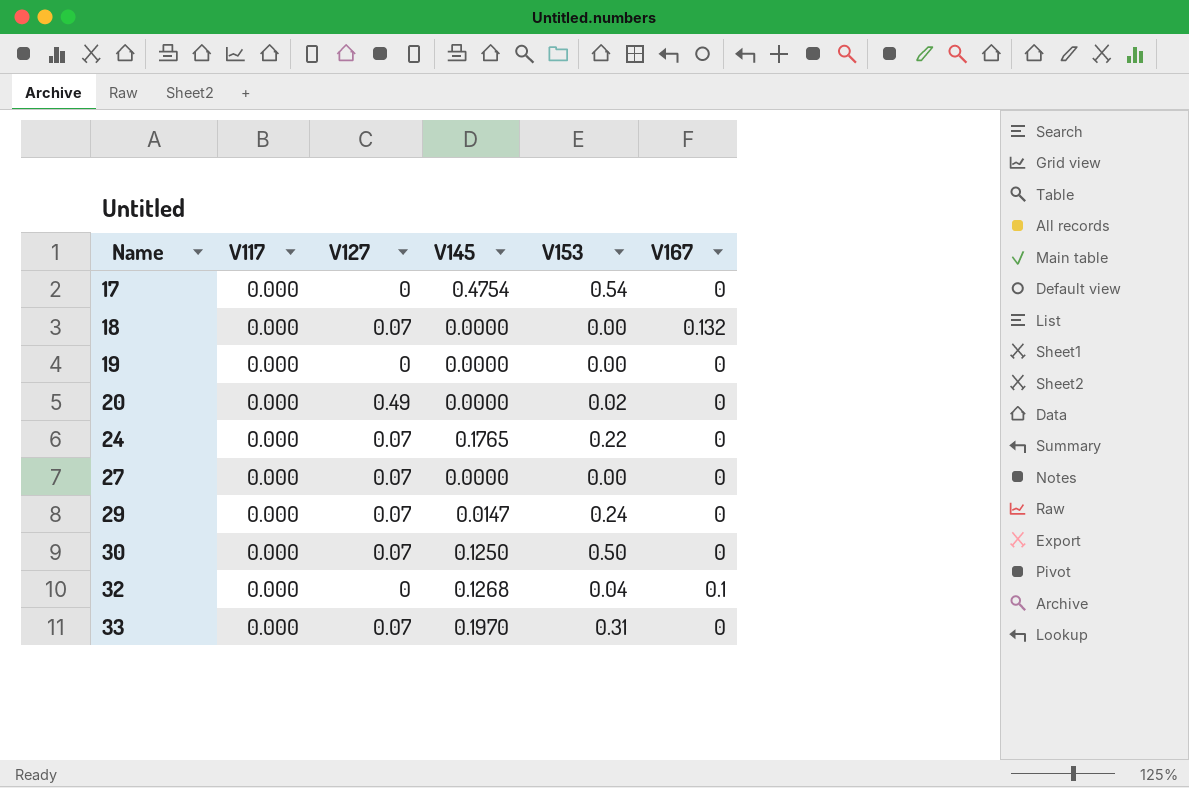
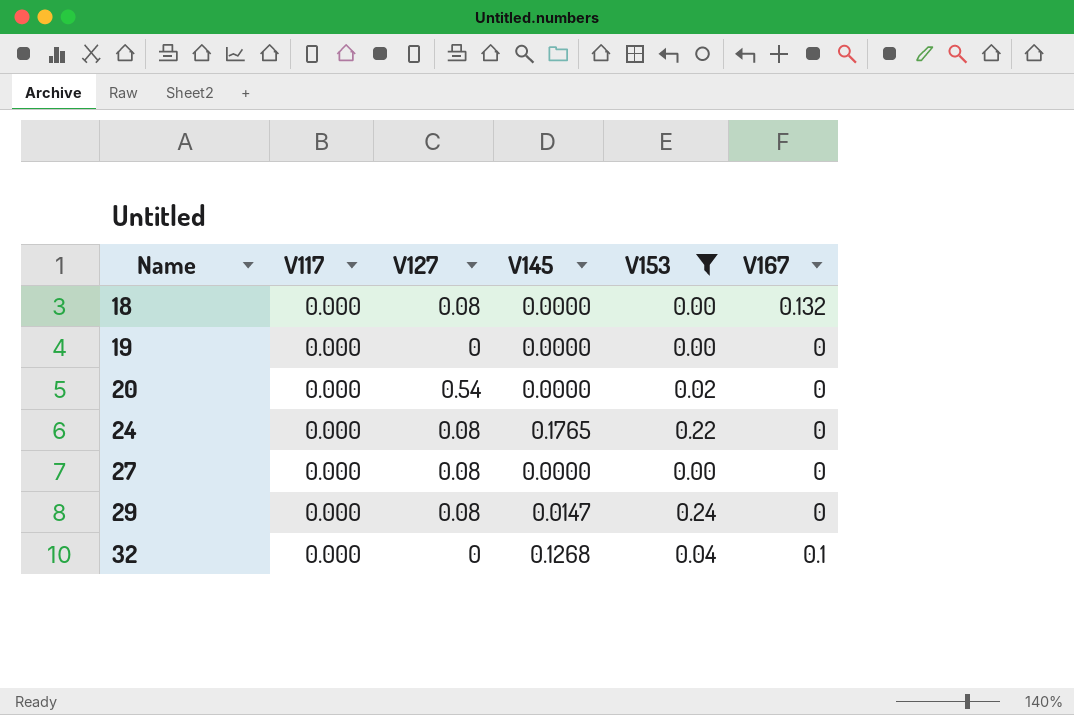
filter: none -> V153 <= 0.24
18 | V127: 0.07 -> 0.08
20 | V127: 0.49 -> 0.54
24 | V127: 0.07 -> 0.08
27 | V127: 0.07 -> 0.08
29 | V127: 0.07 -> 0.08

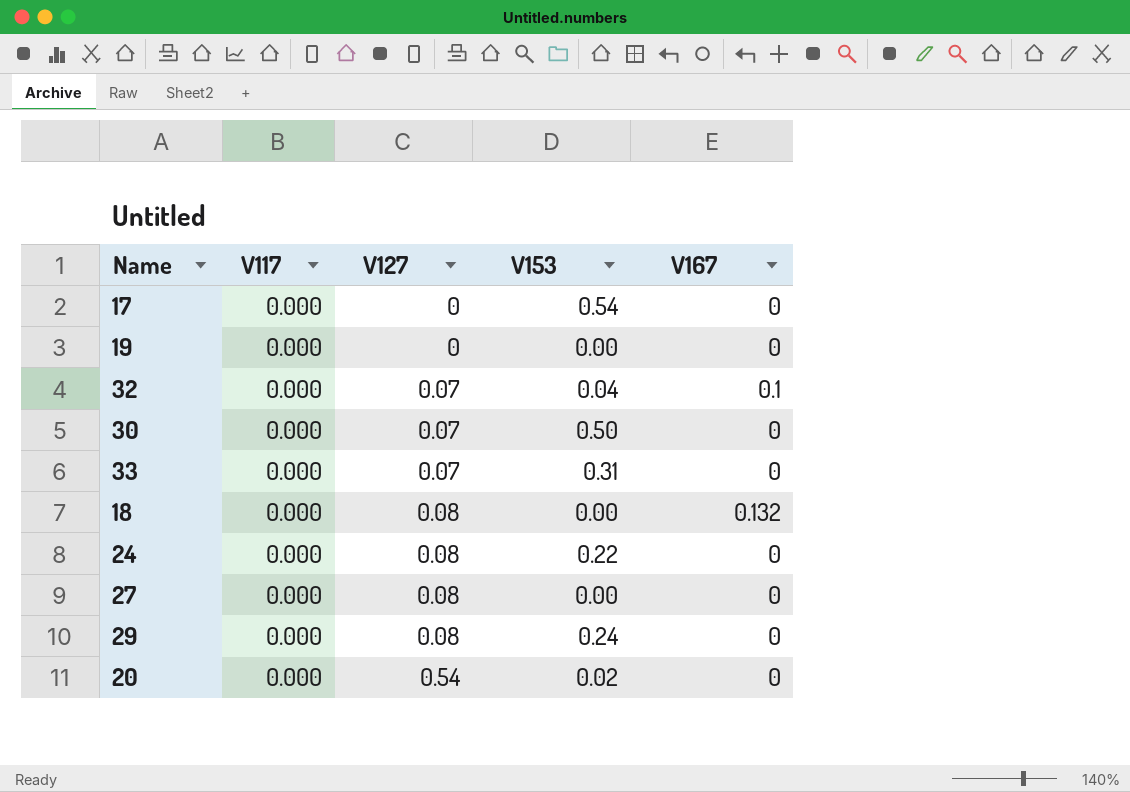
filter: V153 <= 0.24 -> none
row order: Name ascending -> V127 ascending
column V145 | position: 4 -> none
32 | V127: 0 -> 0.07

